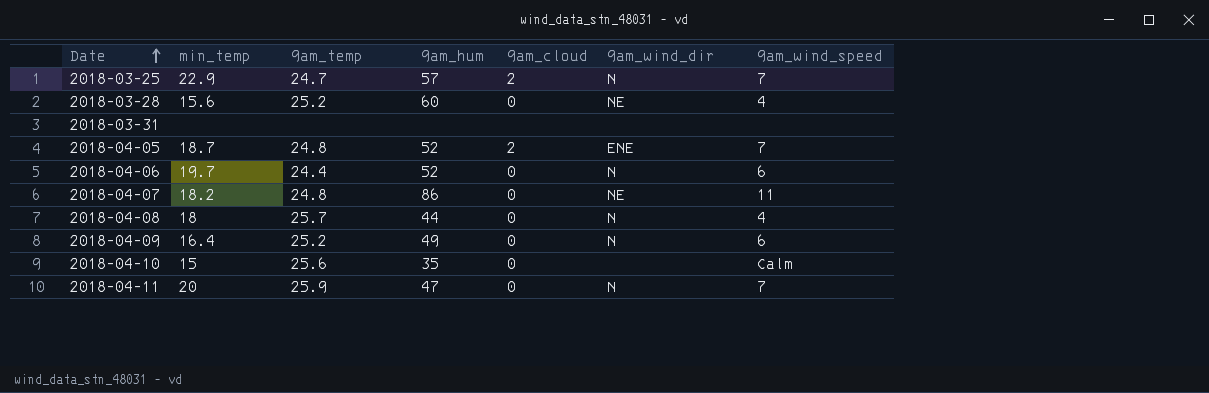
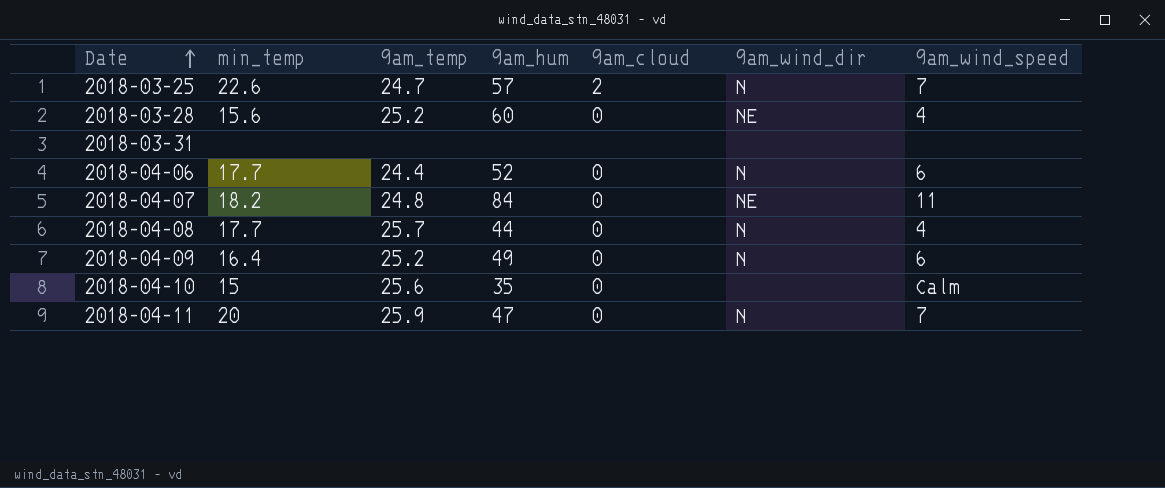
row 2018-04-05: 18.7 | 24.8 | 52 | 2 | ENE | 7 -> none
2018-03-25 | min_temp: 22.9 -> 22.6
2018-04-06 | min_temp: 19.7 -> 17.7
2018-04-07 | 9am_hum: 86 -> 84
2018-04-08 | min_temp: 18 -> 17.7

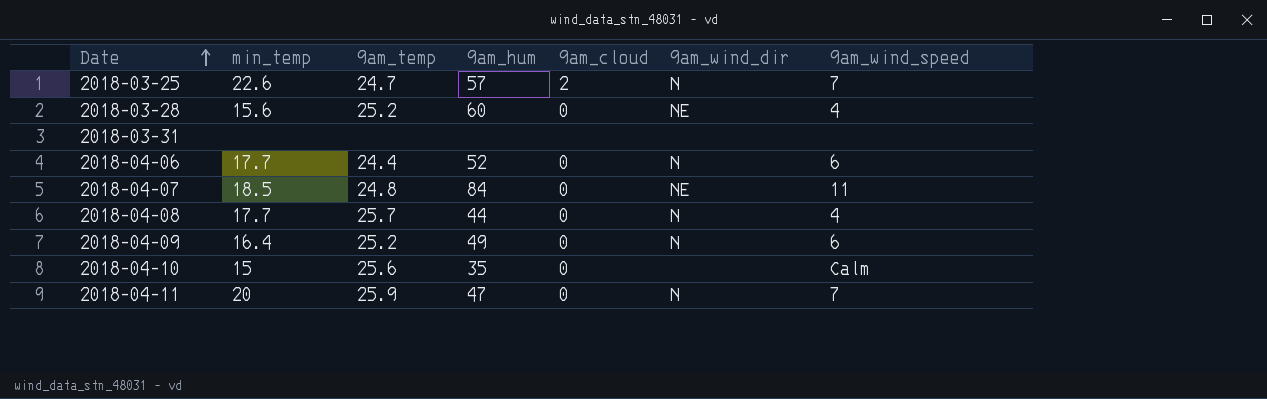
2018-04-07 | min_temp: 18.2 -> 18.5

